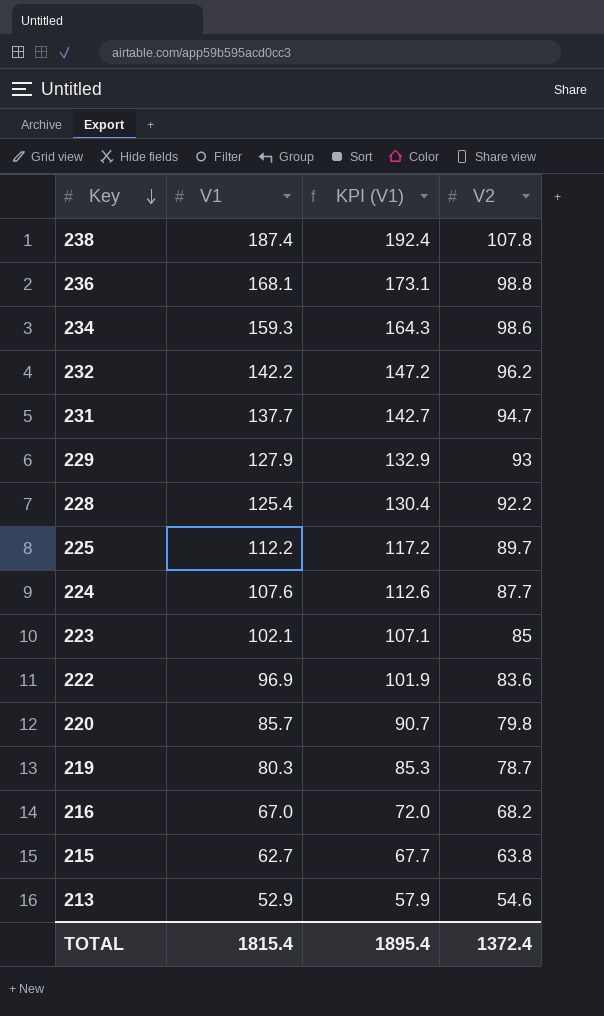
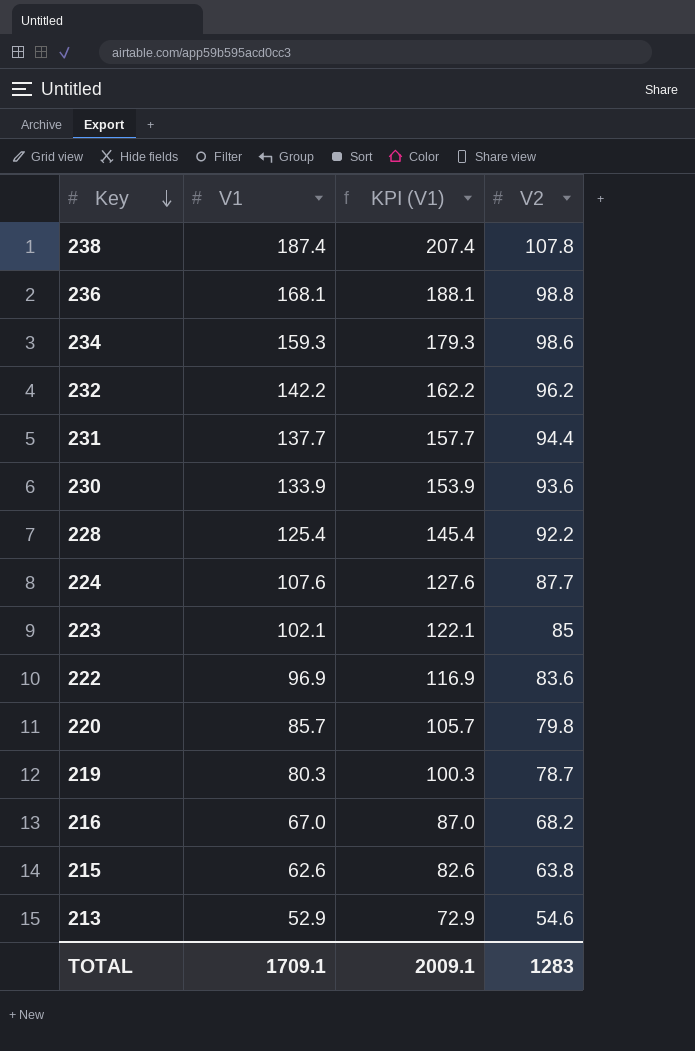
column KPI (V1) | formula: [V1] + 5 -> [V1] + 20
row 229: 127.9 | 132.9 | 93 -> none
row 225: 112.2 | 117.2 | 89.7 -> none
231 | V2: 94.7 -> 94.4
row 230: none -> 133.9 | 153.9 | 93.6
215 | V1: 62.7 -> 62.6
TOTAL | V1: 1815.4 -> 1709.1
TOTAL | KPI (V1): 1895.4 -> 2009.1
TOTAL | V2: 1372.4 -> 1283

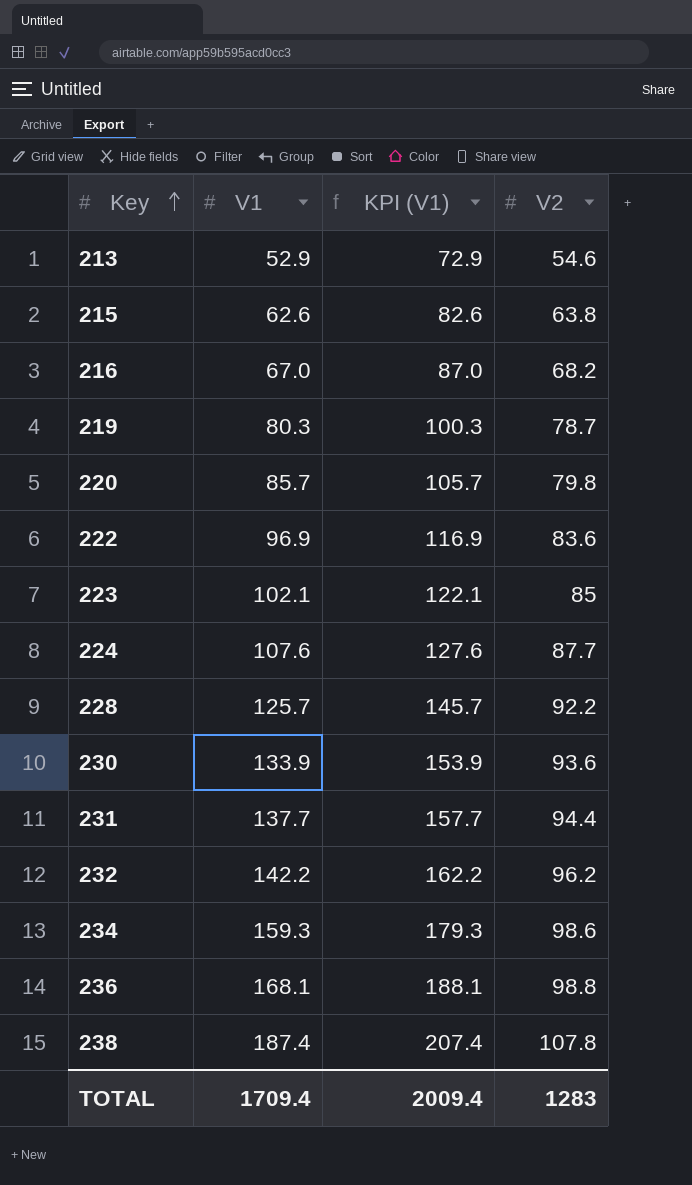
row order: Key descending -> Key ascending
228 | V1: 125.4 -> 125.7
228 | KPI (V1): 145.4 -> 145.7
TOTAL | V1: 1709.1 -> 1709.4
TOTAL | KPI (V1): 2009.1 -> 2009.4

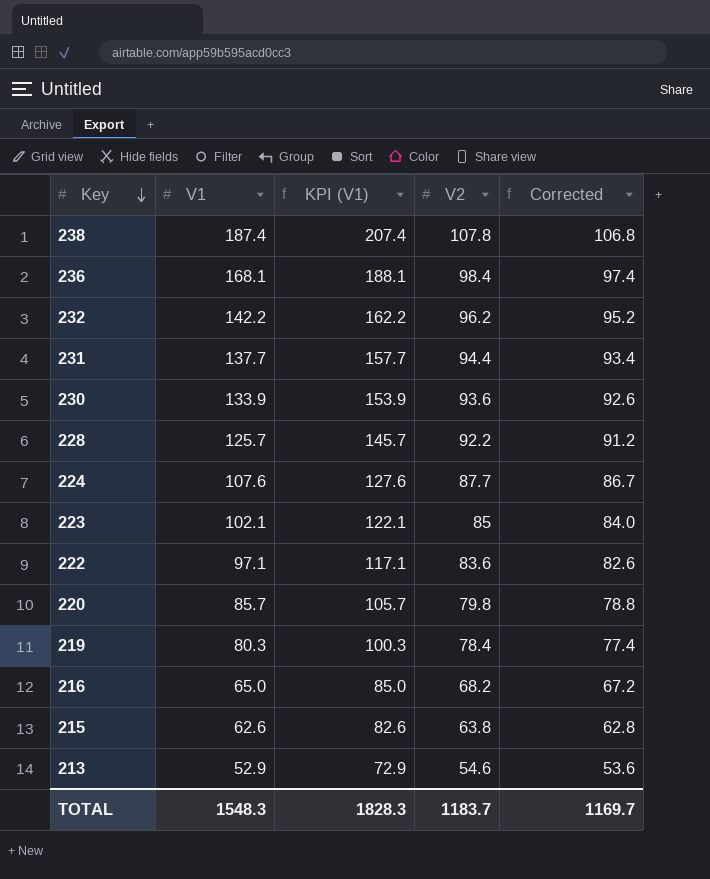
row order: Key ascending -> Key descending
column Corrected | formula: none -> [V2] - 1
row 234: 159.3 | 179.3 | 98.6 -> none
236 | V2: 98.8 -> 98.4
222 | V1: 96.9 -> 97.1
222 | KPI (V1): 116.9 -> 117.1
219 | V2: 78.7 -> 78.4
216 | V1: 67.0 -> 65.0
216 | KPI (V1): 87.0 -> 85.0
TOTAL | V1: 1709.4 -> 1548.3
TOTAL | KPI (V1): 2009.4 -> 1828.3
TOTAL | V2: 1283 -> 1183.7

